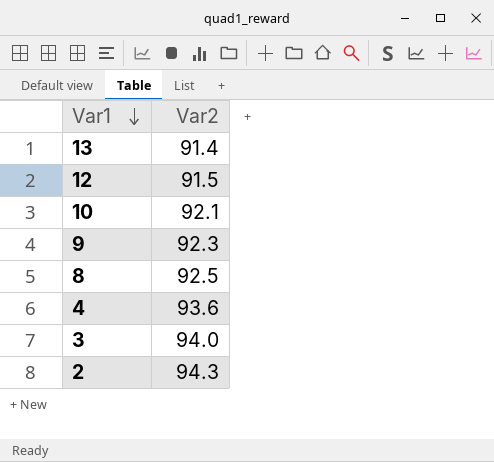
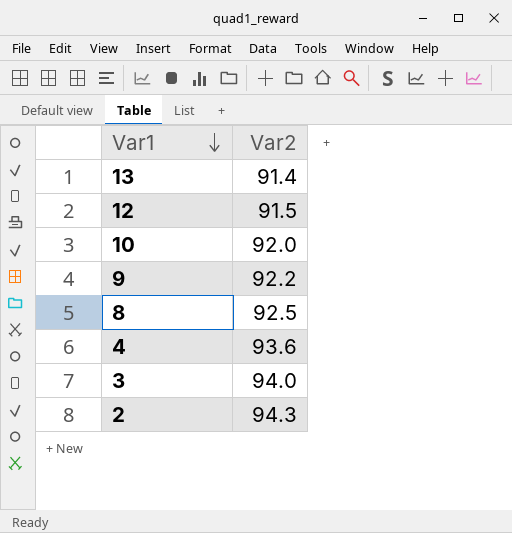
10 | Var2: 92.1 -> 92.0
9 | Var2: 92.3 -> 92.2

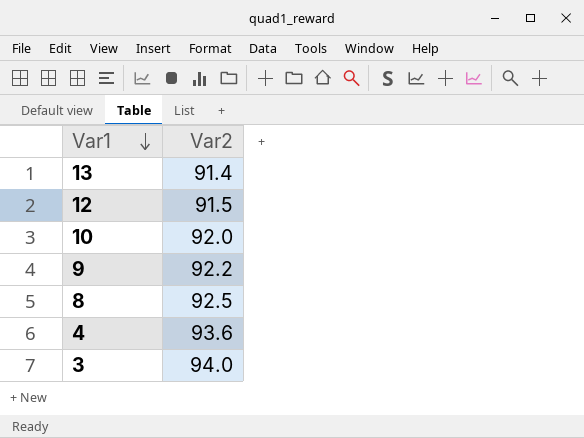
row 2: 94.3 -> none

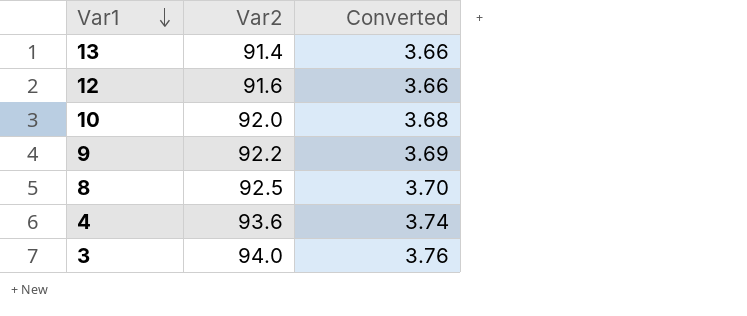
column Converted | formula: none -> [Var2] * 0.04
12 | Var2: 91.5 -> 91.6

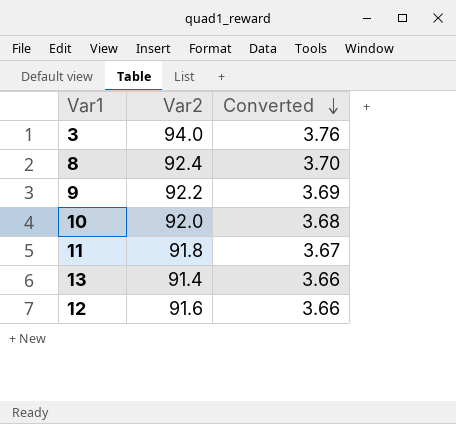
row order: Var1 descending -> Converted descending
row 4: 93.6 | 3.74 -> none
8 | Var2: 92.5 -> 92.4
row 11: none -> 91.8 | 3.67

